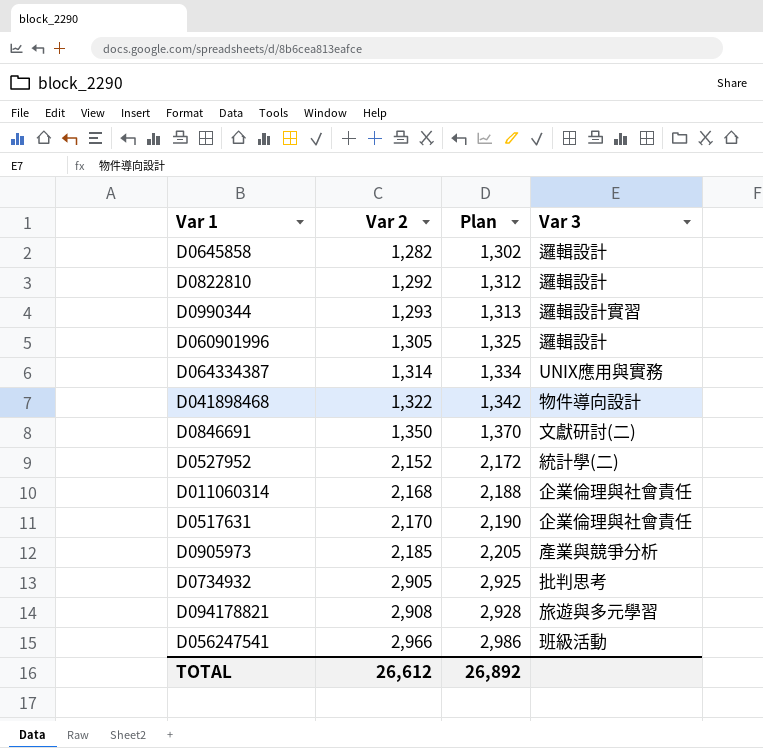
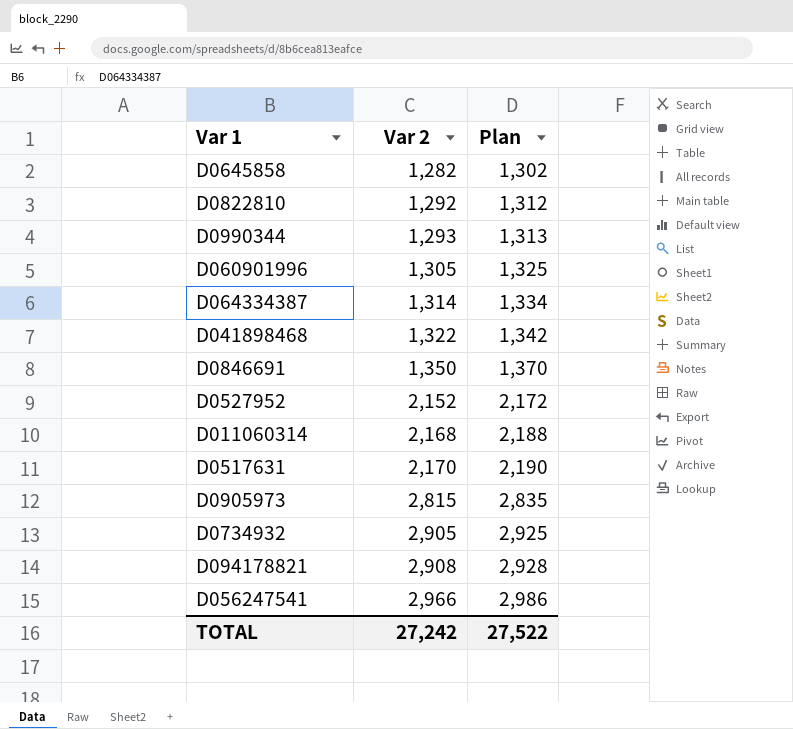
column Var 3 | position: 4 -> none
D0905973 | Var 2: 2,185 -> 2,815
D0905973 | Plan: 2,205 -> 2,835
TOTAL | Var 2: 26,612 -> 27,242
TOTAL | Plan: 26,892 -> 27,522

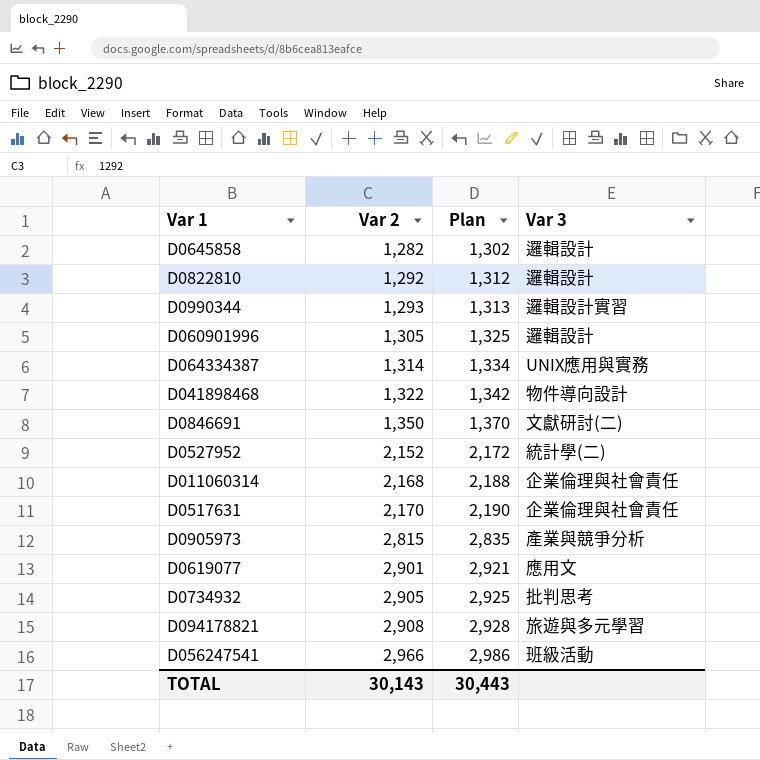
column Var 3 | position: none -> 4
row D0619077: none -> 2,901 | 2,921 | 應用文
TOTAL | Var 2: 27,242 -> 30,143
TOTAL | Plan: 27,522 -> 30,443

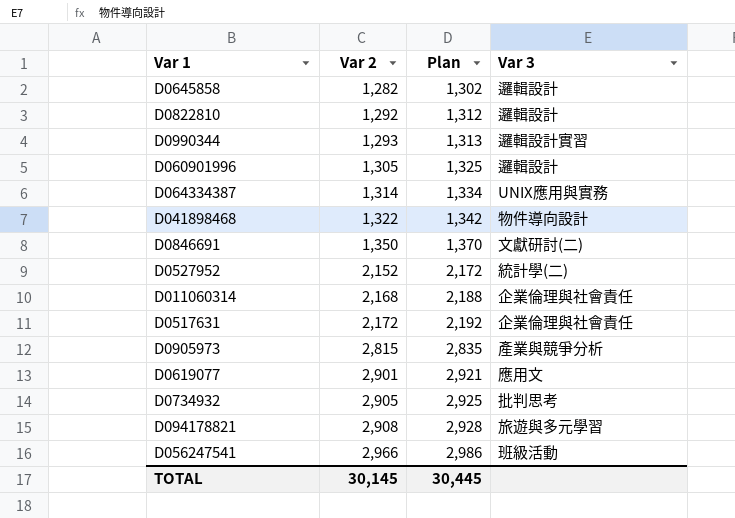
D0517631 | Var 2: 2,170 -> 2,172
D0517631 | Plan: 2,190 -> 2,192
TOTAL | Var 2: 30,143 -> 30,145
TOTAL | Plan: 30,443 -> 30,445

